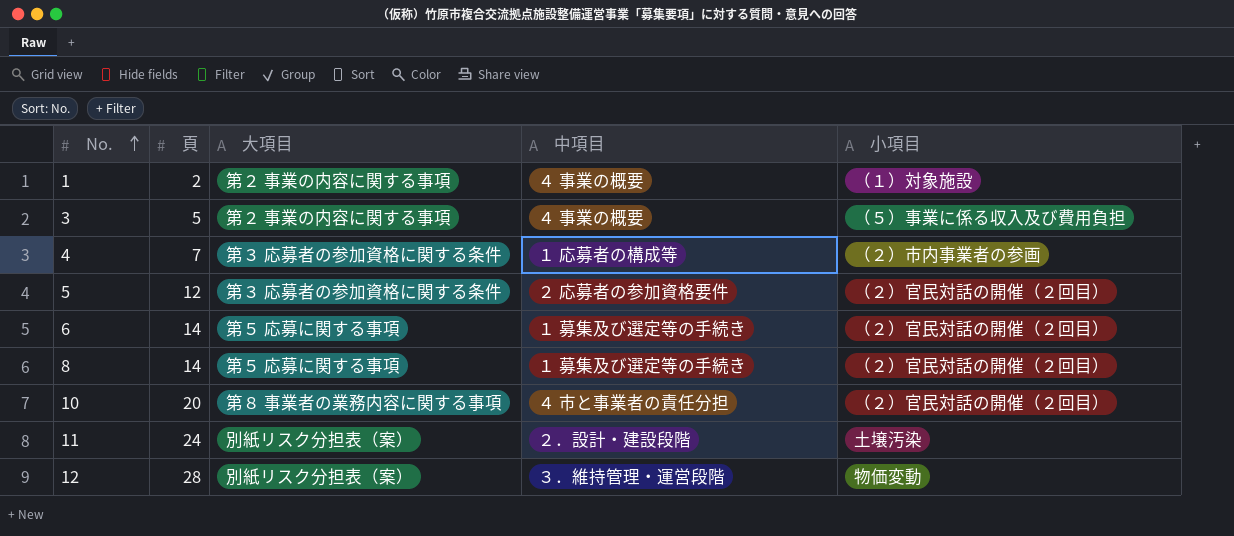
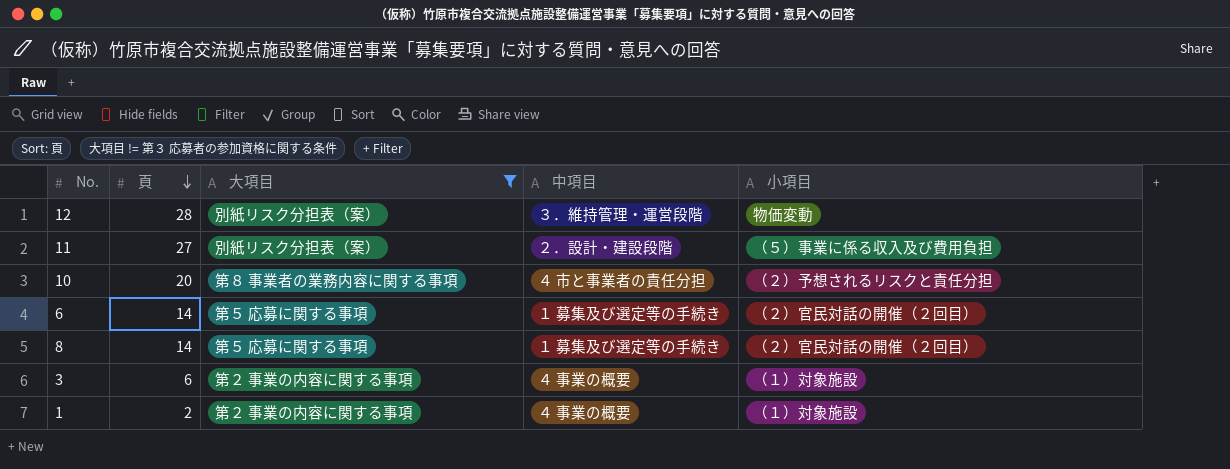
filter: none -> 大項目 != 第３ 応募者の参加資格に関する条件
row order: No. ascending -> 頁 descending
11 | 頁: 24 -> 27
11 | 小項目: 土壌汚染 -> （５）事業に係る収入及び費用負担
10 | 小項目: （２）官民対話の開催（２回目） -> （２）予想されるリスクと責任分担
3 | 頁: 5 -> 6
3 | 小項目: （５）事業に係る収入及び費用負担 -> （１）対象施設

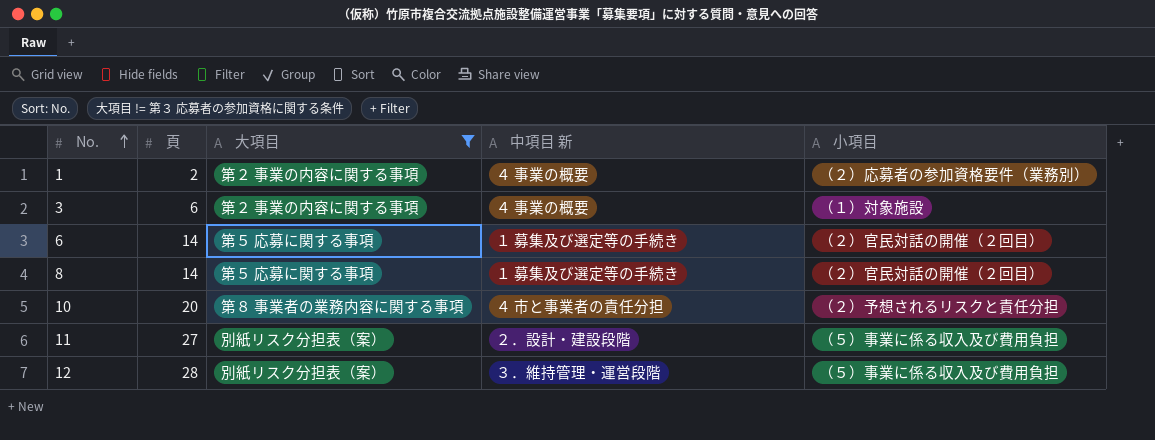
row order: 頁 descending -> No. ascending
column name: 中項目 -> 中項目 新
1 | 小項目: （１）対象施設 -> （２）応募者の参加資格要件（業務別）
12 | 小項目: 物価変動 -> （５）事業に係る収入及び費用負担

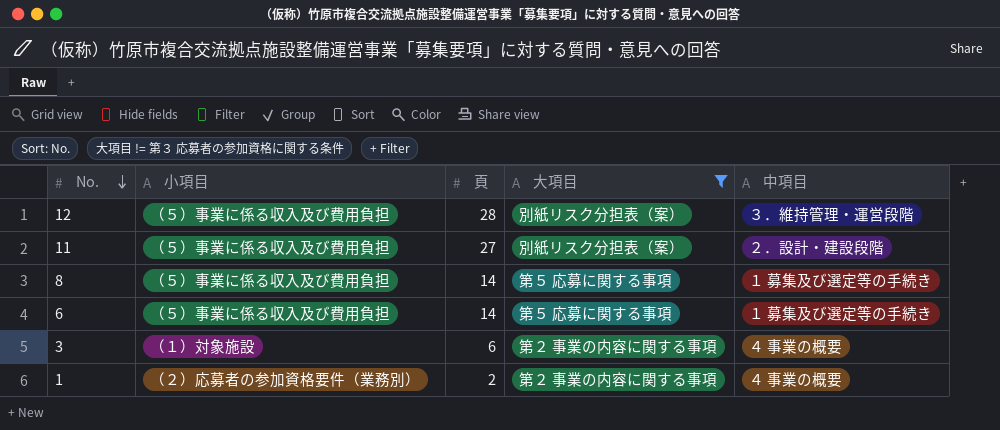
row order: No. ascending -> No. descending
column 小項目 | position: 5 -> 2
column name: 中項目 新 -> 中項目
row 10: 20 | 第８ 事業者の業務内容に関する事項 | ４ 市と事業者の責任分担 | （２）予想されるリスクと責任分担 -> none
8 | 小項目: （２）官民対話の開催（２回目） -> （５）事業に係る収入及び費用負担
6 | 小項目: （２）官民対話の開催（２回目） -> （５）事業に係る収入及び費用負担

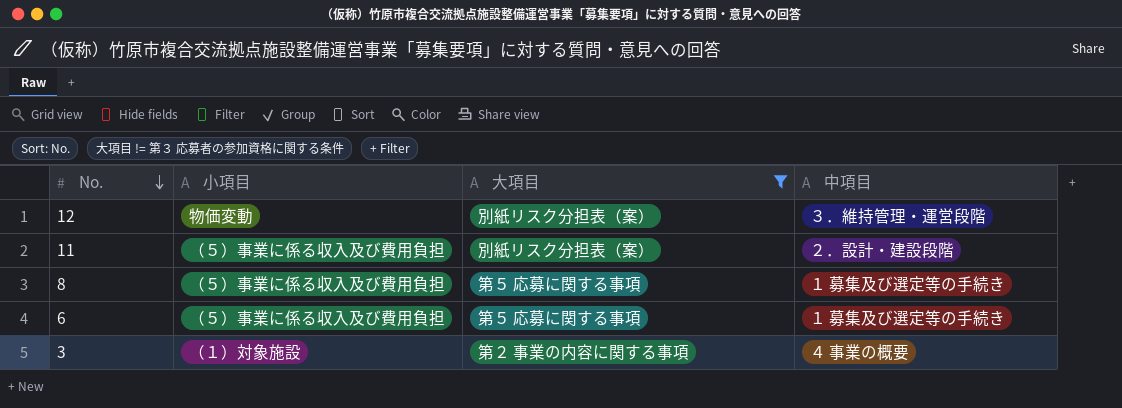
column 頁 | position: 3 -> none
row 1: （２）応募者の参加資格要件（業務別） | 2 | 第２ 事業の内容に関する事項 | ４ 事業の概要 -> none
12 | 小項目: （５）事業に係る収入及び費用負担 -> 物価変動

